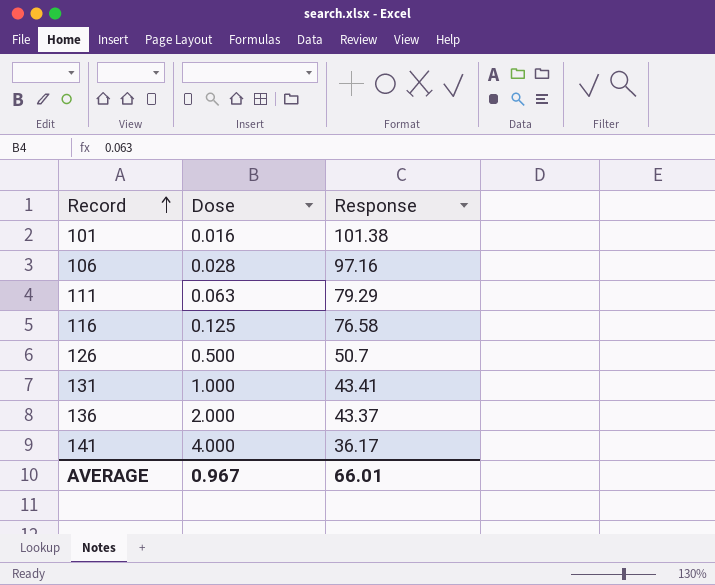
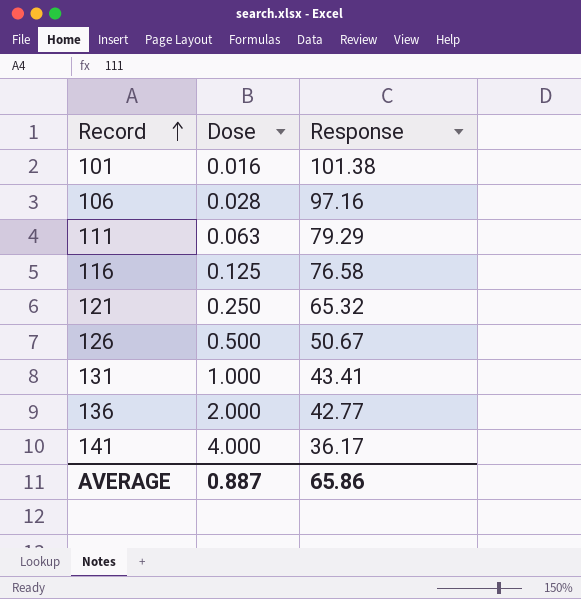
row 121: none -> 0.250 | 65.32
126 | Response: 50.7 -> 50.67
136 | Response: 43.37 -> 42.77
AVERAGE | Dose: 0.967 -> 0.887
AVERAGE | Response: 66.01 -> 65.86

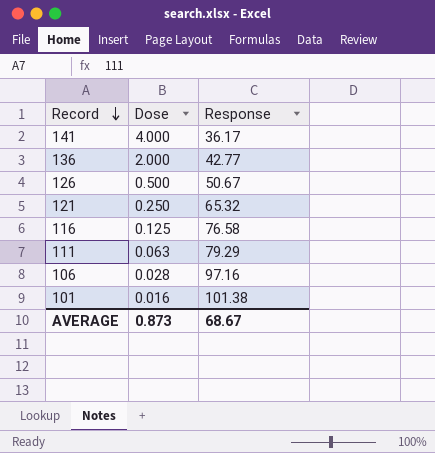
row order: Record ascending -> Record descending
row 131: 1.000 | 43.41 -> none
AVERAGE | Dose: 0.887 -> 0.873
AVERAGE | Response: 65.86 -> 68.67

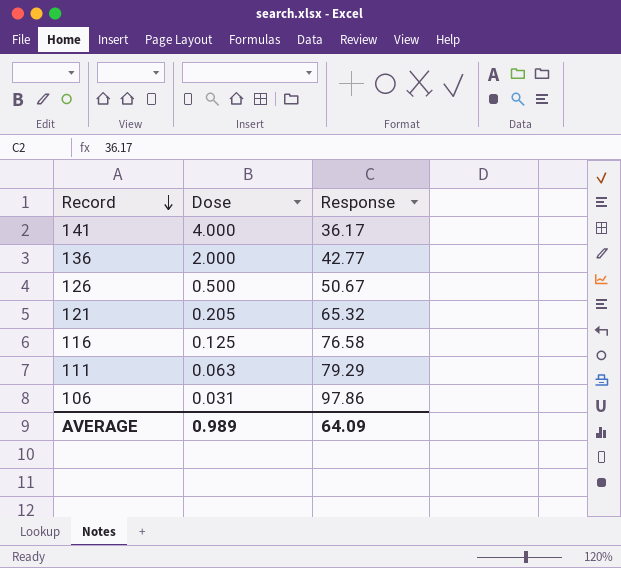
row 101: 0.016 | 101.38 -> none
121 | Dose: 0.250 -> 0.205
106 | Dose: 0.028 -> 0.031
106 | Response: 97.16 -> 97.86
AVERAGE | Dose: 0.873 -> 0.989
AVERAGE | Response: 68.67 -> 64.09

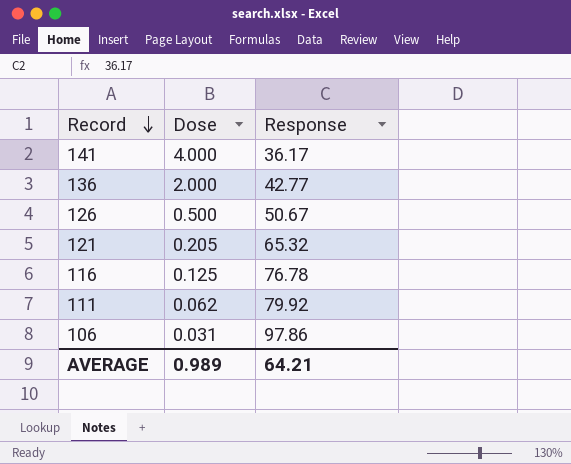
116 | Response: 76.58 -> 76.78
111 | Dose: 0.063 -> 0.062
111 | Response: 79.29 -> 79.92
AVERAGE | Response: 64.09 -> 64.21

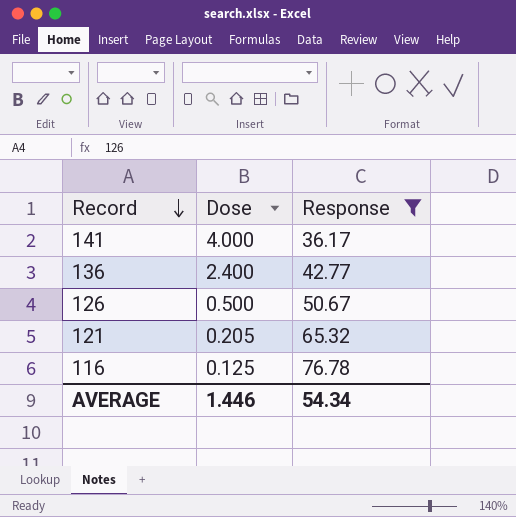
filter: none -> Response <= 76.78
136 | Dose: 2.000 -> 2.400
AVERAGE | Dose: 0.989 -> 1.446
AVERAGE | Response: 64.21 -> 54.34

